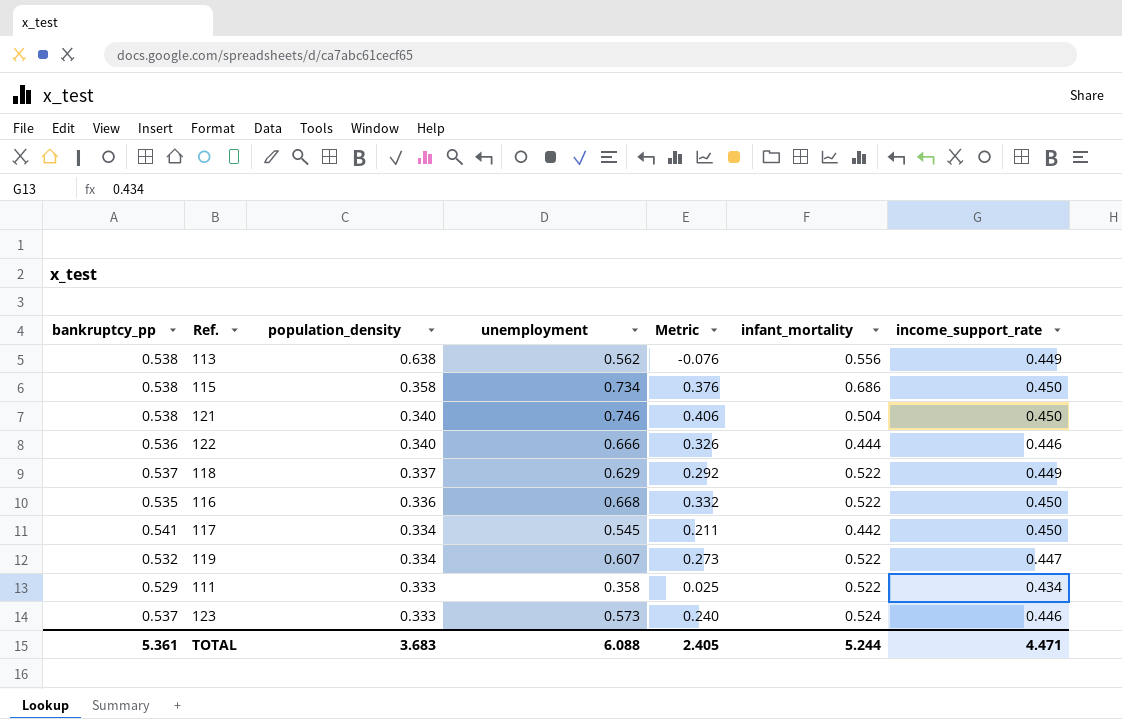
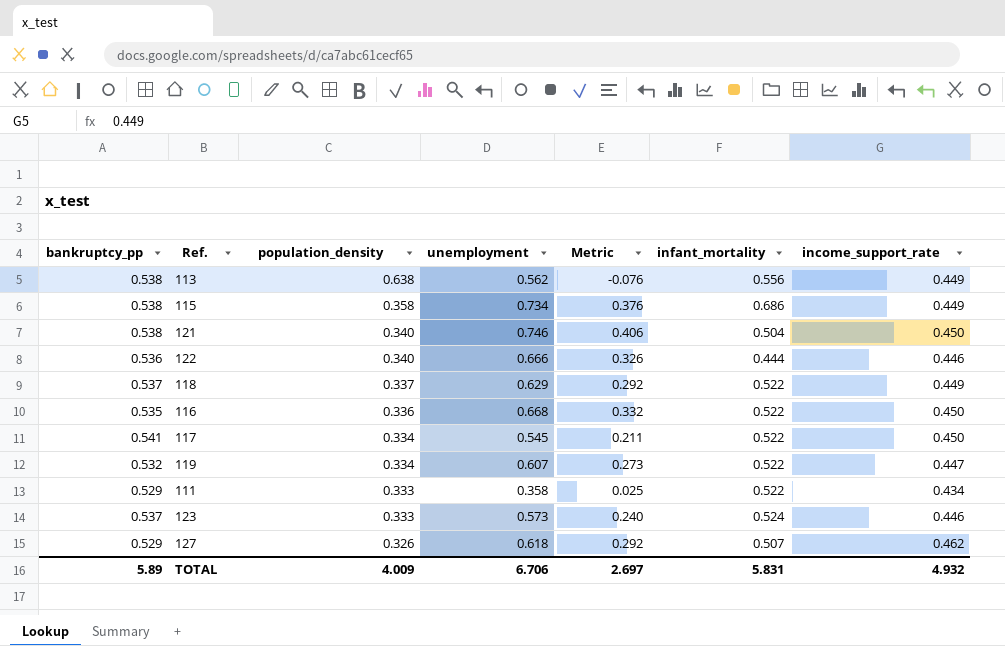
115 | income_support_rate: 0.450 -> 0.449
117 | infant_mortality: 0.442 -> 0.522
row 127: none -> 0.529 | 0.326 | 0.618 | 0.292 | 0.507 | 0.462
TOTAL | bankruptcy_pp: 5.361 -> 5.89
TOTAL | population_density: 3.683 -> 4.009
TOTAL | unemployment: 6.088 -> 6.706
TOTAL | Metric: 2.405 -> 2.697
TOTAL | infant_mortality: 5.244 -> 5.831
TOTAL | income_support_rate: 4.471 -> 4.932

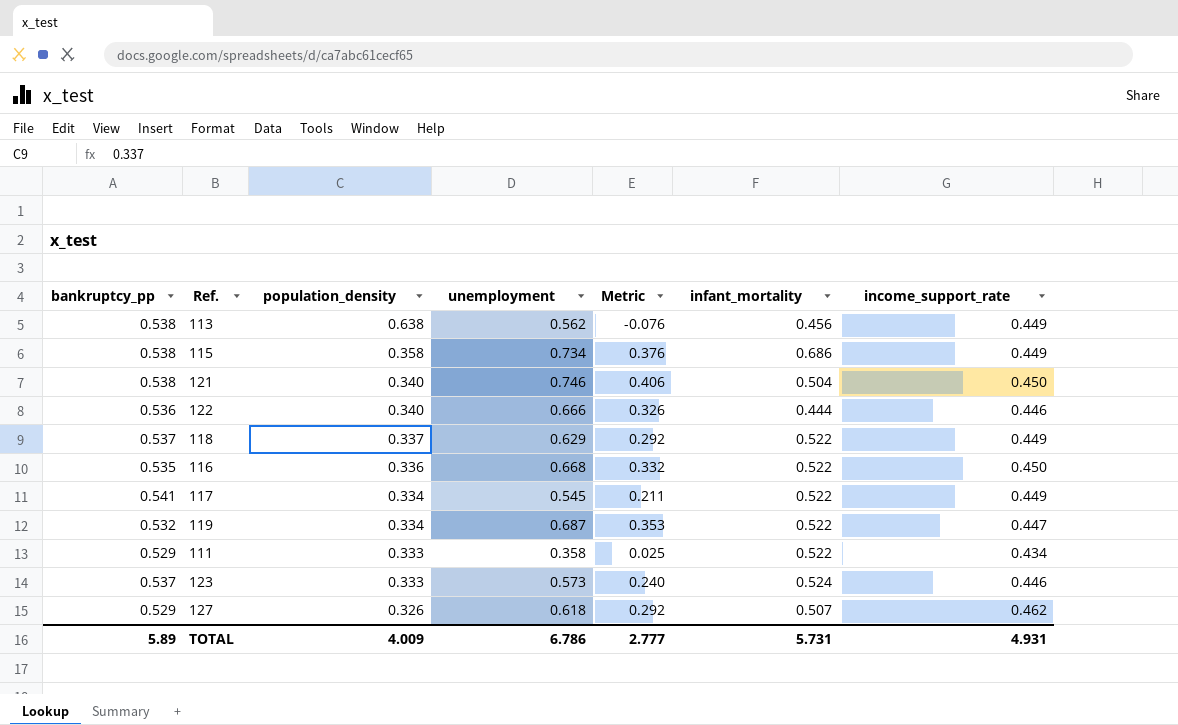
113 | infant_mortality: 0.556 -> 0.456
117 | income_support_rate: 0.450 -> 0.449
119 | unemployment: 0.607 -> 0.687
119 | Metric: 0.273 -> 0.353
TOTAL | unemployment: 6.706 -> 6.786
TOTAL | Metric: 2.697 -> 2.777
TOTAL | infant_mortality: 5.831 -> 5.731
TOTAL | income_support_rate: 4.932 -> 4.931

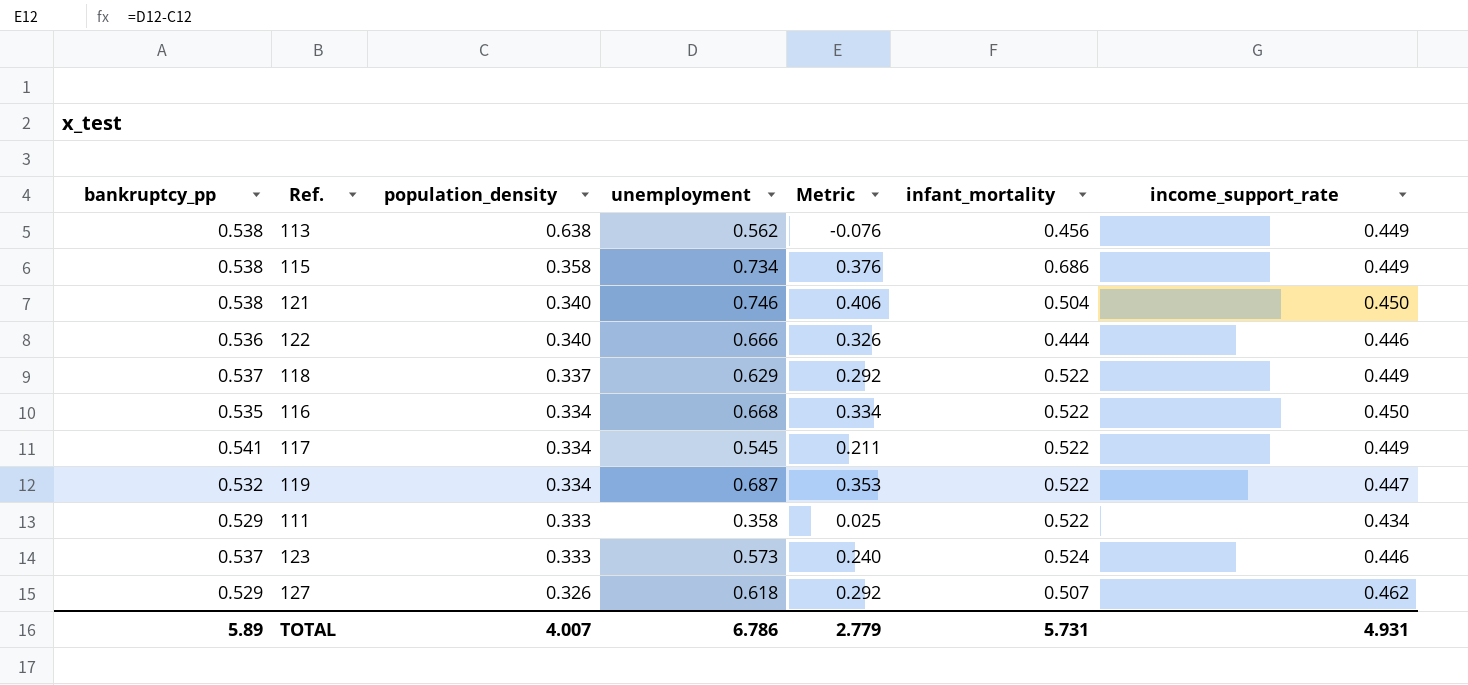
116 | population_density: 0.336 -> 0.334
116 | Metric: 0.332 -> 0.334
TOTAL | population_density: 4.009 -> 4.007
TOTAL | Metric: 2.777 -> 2.779

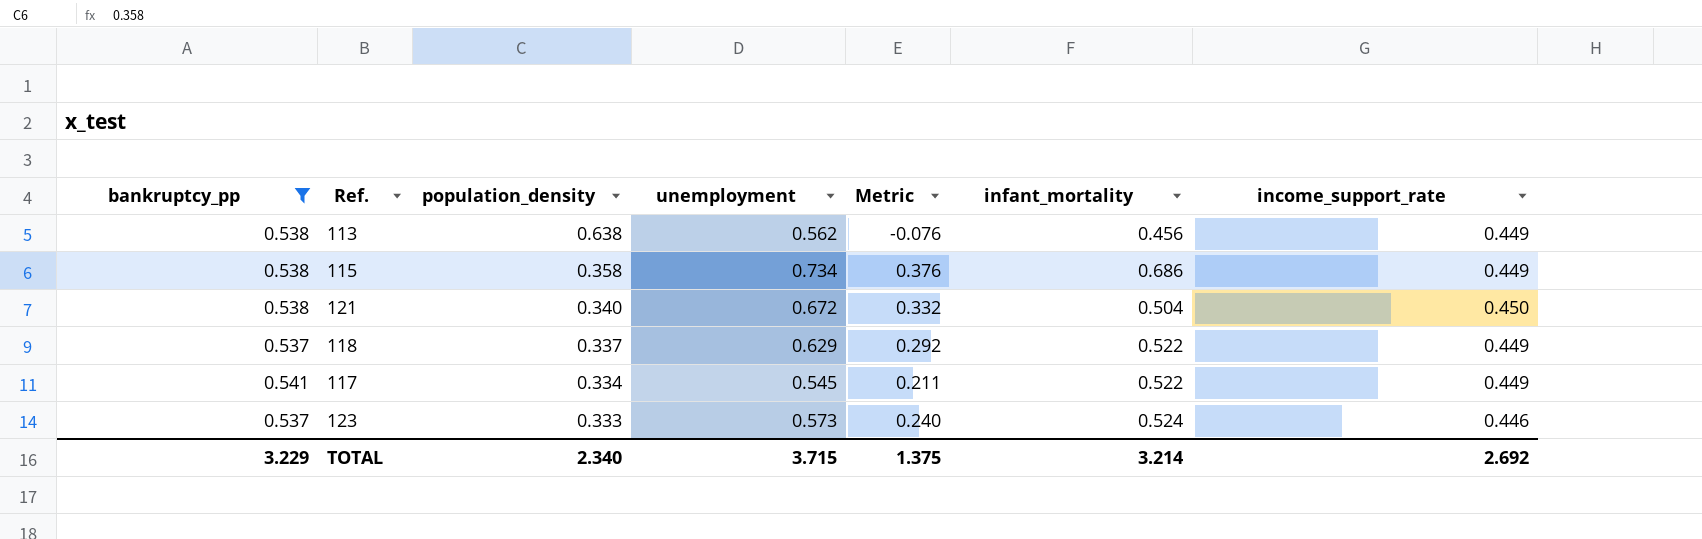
filter: none -> bankruptcy_pp >= 0.537
121 | unemployment: 0.746 -> 0.672
121 | Metric: 0.406 -> 0.332
TOTAL | bankruptcy_pp: 5.89 -> 3.229
TOTAL | population_density: 4.007 -> 2.340
TOTAL | unemployment: 6.786 -> 3.715
TOTAL | Metric: 2.779 -> 1.375
TOTAL | infant_mortality: 5.731 -> 3.214
TOTAL | income_support_rate: 4.931 -> 2.692

